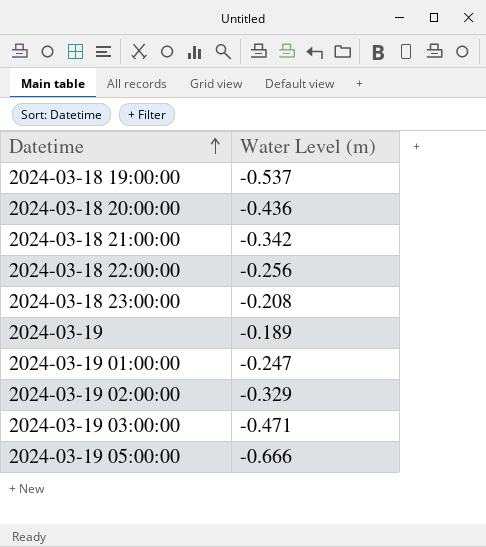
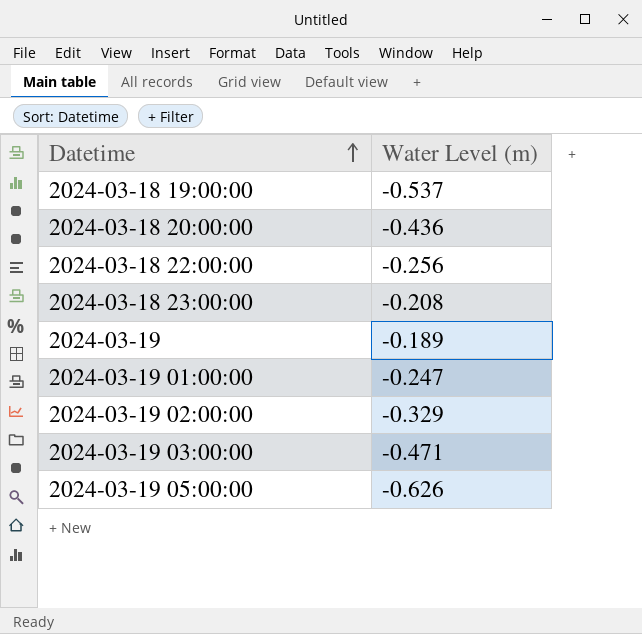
row 2024-03-18 21:00:00: -0.342 -> none
2024-03-19 05:00:00 | Water Level (m): -0.666 -> -0.626

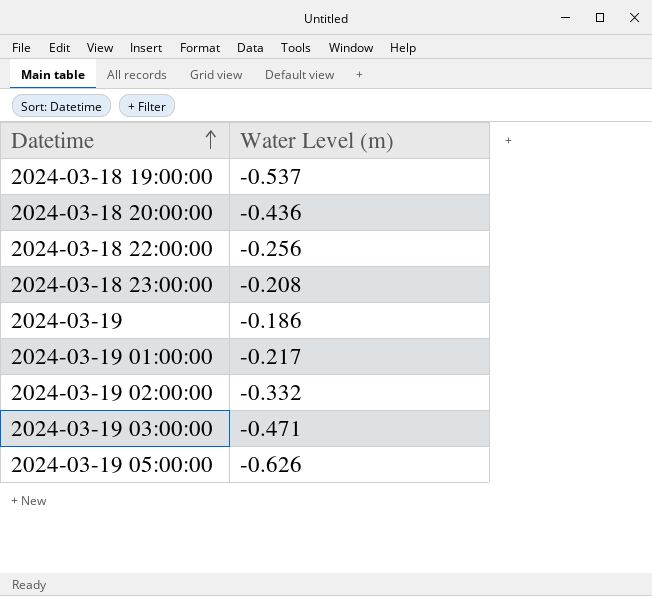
2024-03-19 | Water Level (m): -0.189 -> -0.186
2024-03-19 01:00:00 | Water Level (m): -0.247 -> -0.217
2024-03-19 02:00:00 | Water Level (m): -0.329 -> -0.332

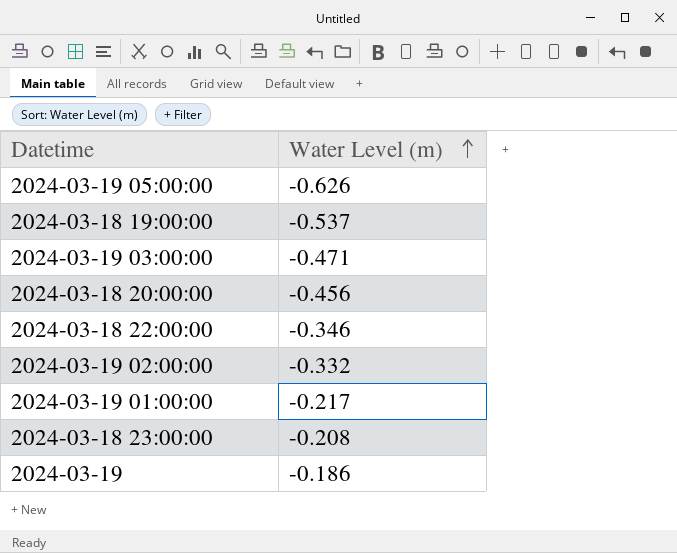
row order: Datetime ascending -> Water Level (m) ascending
2024-03-18 20:00:00 | Water Level (m): -0.436 -> -0.456
2024-03-18 22:00:00 | Water Level (m): -0.256 -> -0.346

